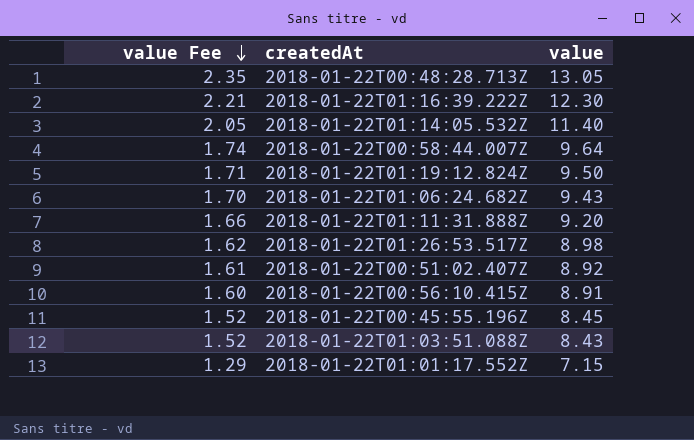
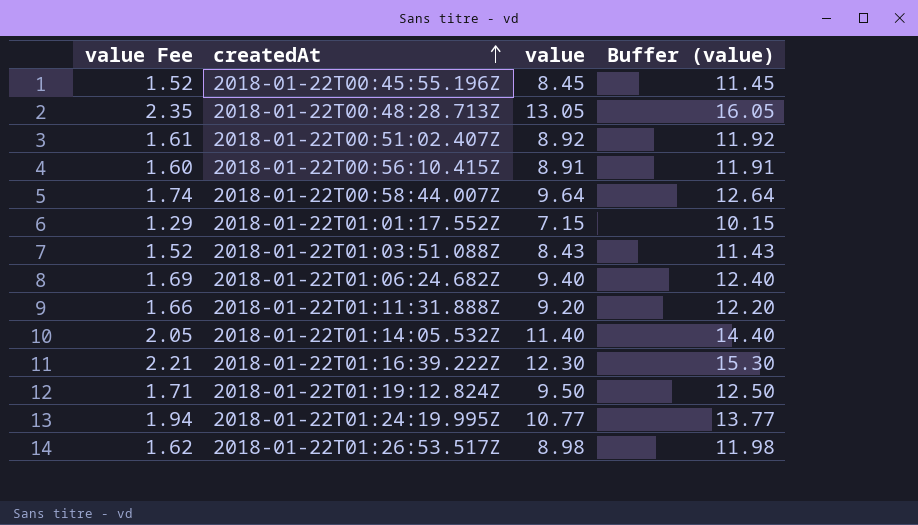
row order: value Fee descending -> createdAt ascending
column Buffer (value) | formula: none -> [value] + 3
2018-01-22T01:06:24.682Z | value Fee: 1.70 -> 1.69
2018-01-22T01:06:24.682Z | value: 9.43 -> 9.40
row 2018-01-22T01:24:19.995Z: none -> 1.94 | 10.77 | 13.77

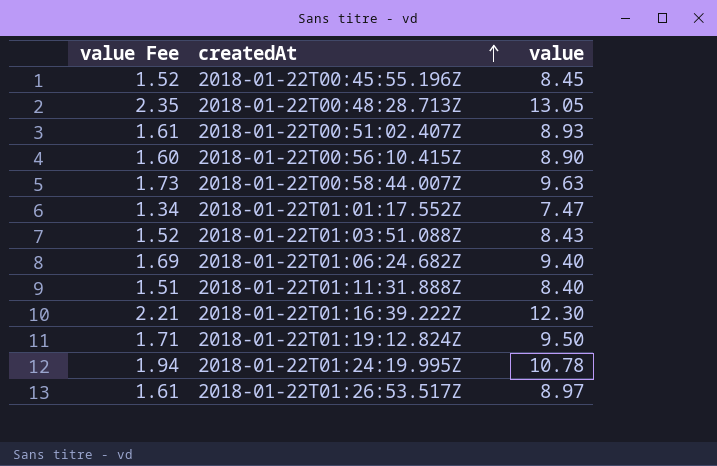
column Buffer (value) | formula: [value] + 3 -> none
row 2018-01-22T01:14:05.532Z: 2.05 | 11.40 | 14.40 -> none
2018-01-22T00:51:02.407Z | value: 8.92 -> 8.93
2018-01-22T00:56:10.415Z | value: 8.91 -> 8.90
2018-01-22T00:58:44.007Z | value Fee: 1.74 -> 1.73
2018-01-22T00:58:44.007Z | value: 9.64 -> 9.63
2018-01-22T01:01:17.552Z | value Fee: 1.29 -> 1.34
2018-01-22T01:01:17.552Z | value: 7.15 -> 7.47
2018-01-22T01:11:31.888Z | value Fee: 1.66 -> 1.51
2018-01-22T01:11:31.888Z | value: 9.20 -> 8.40
2018-01-22T01:24:19.995Z | value: 10.77 -> 10.78
2018-01-22T01:26:53.517Z | value Fee: 1.62 -> 1.61
2018-01-22T01:26:53.517Z | value: 8.98 -> 8.97

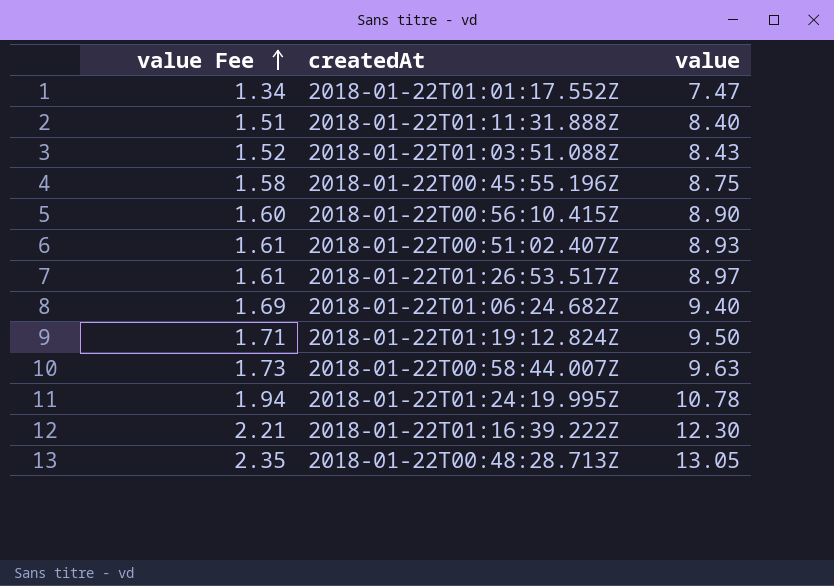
row order: createdAt ascending -> value Fee ascending
2018-01-22T00:45:55.196Z | value Fee: 1.52 -> 1.58
2018-01-22T00:45:55.196Z | value: 8.45 -> 8.75

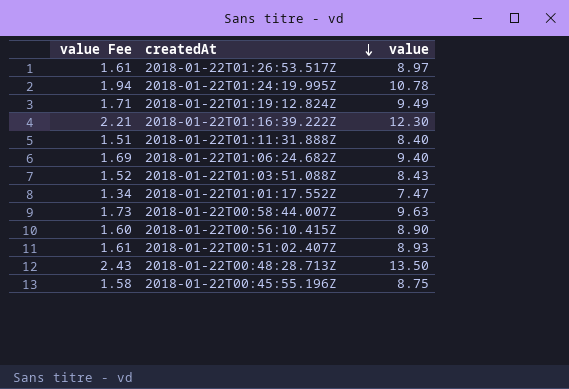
row order: value Fee ascending -> createdAt descending
2018-01-22T01:19:12.824Z | value: 9.50 -> 9.49
2018-01-22T00:48:28.713Z | value Fee: 2.35 -> 2.43
2018-01-22T00:48:28.713Z | value: 13.05 -> 13.50

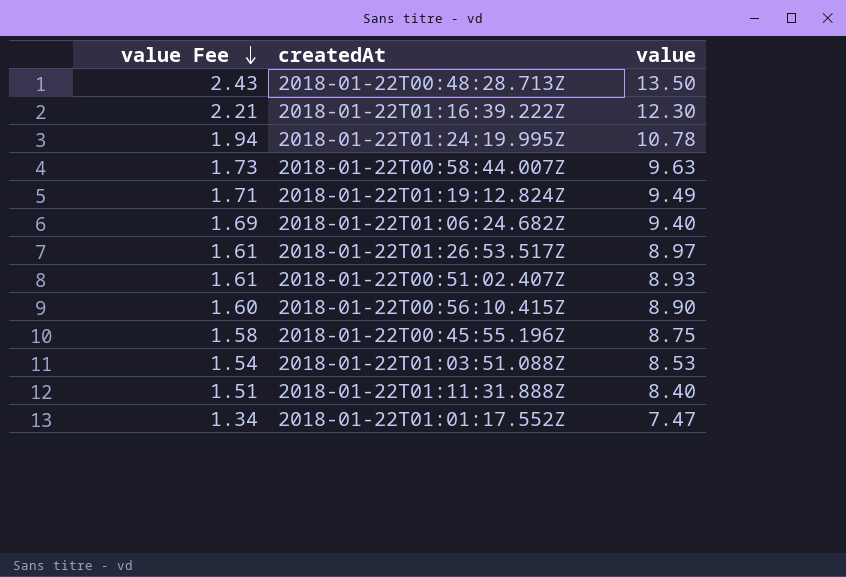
row order: createdAt descending -> value Fee descending
2018-01-22T01:03:51.088Z | value Fee: 1.52 -> 1.54
2018-01-22T01:03:51.088Z | value: 8.43 -> 8.53

